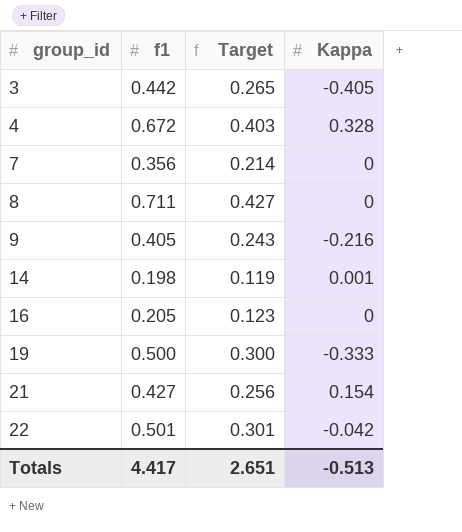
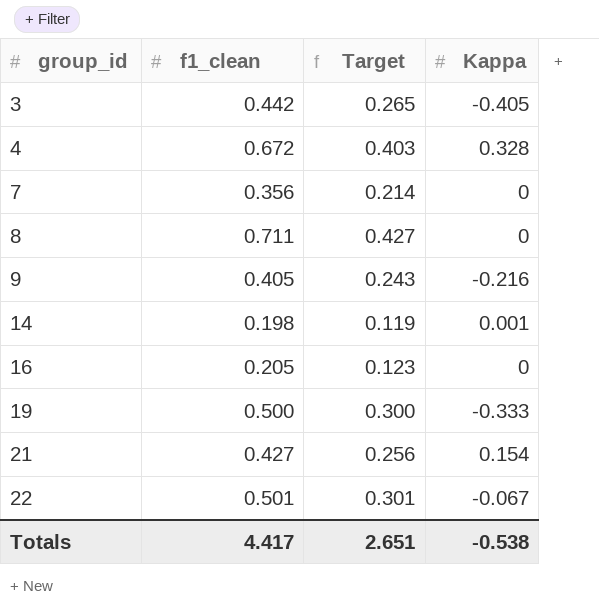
column name: f1 -> f1_clean
22 | Kappa: -0.042 -> -0.067
Totals | Kappa: -0.513 -> -0.538

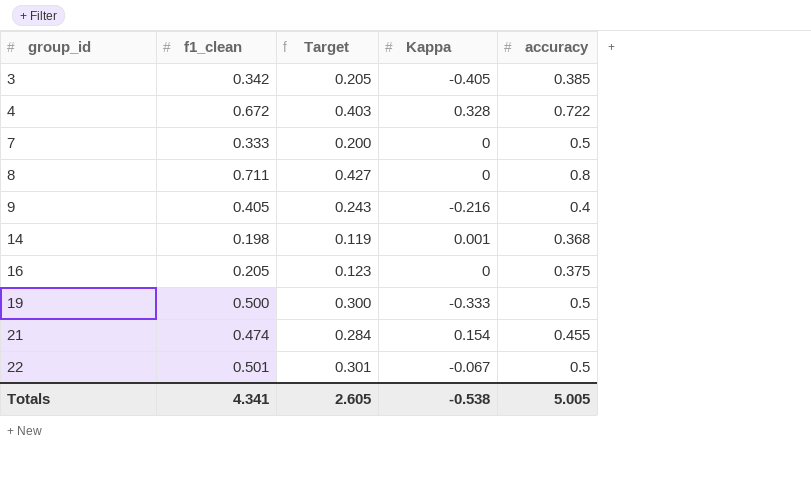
column accuracy | position: none -> 5
3 | f1_clean: 0.442 -> 0.342
3 | Target: 0.265 -> 0.205
7 | f1_clean: 0.356 -> 0.333
7 | Target: 0.214 -> 0.200
21 | f1_clean: 0.427 -> 0.474
21 | Target: 0.256 -> 0.284
Totals | f1_clean: 4.417 -> 4.341
Totals | Target: 2.651 -> 2.605

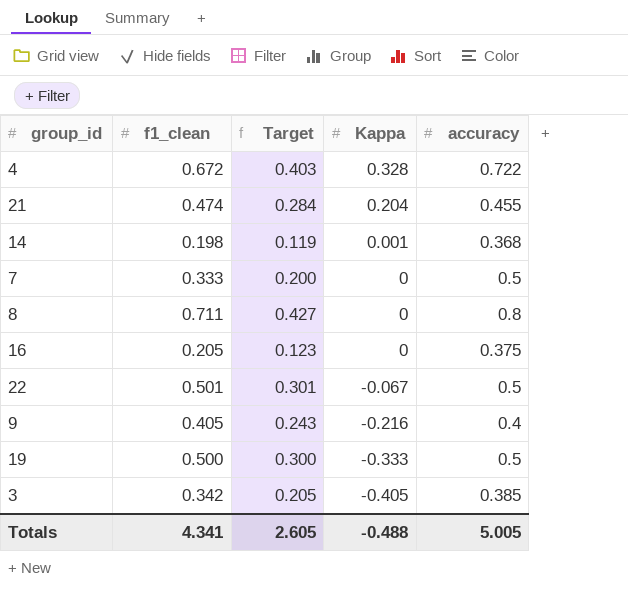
row order: group_id ascending -> Kappa descending
21 | Kappa: 0.154 -> 0.204
Totals | Kappa: -0.538 -> -0.488

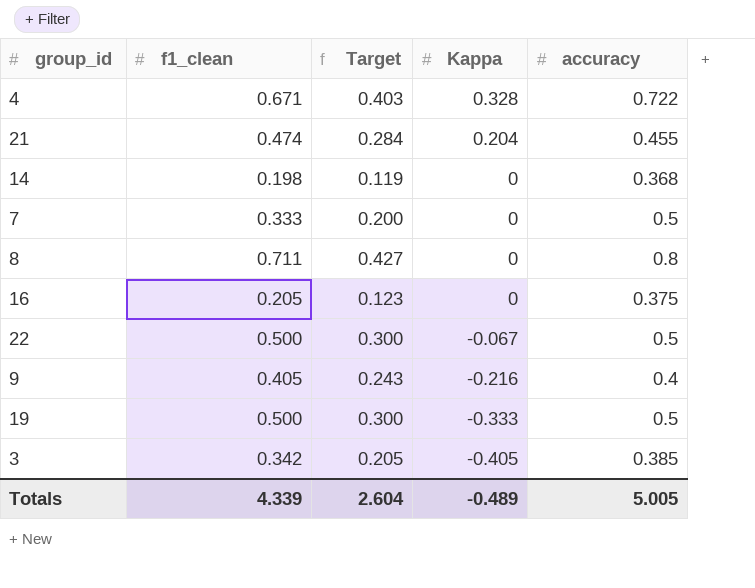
4 | f1_clean: 0.672 -> 0.671
14 | Kappa: 0.001 -> 0
22 | f1_clean: 0.501 -> 0.500
22 | Target: 0.301 -> 0.300
Totals | f1_clean: 4.341 -> 4.339
Totals | Target: 2.605 -> 2.604
Totals | Kappa: -0.488 -> -0.489

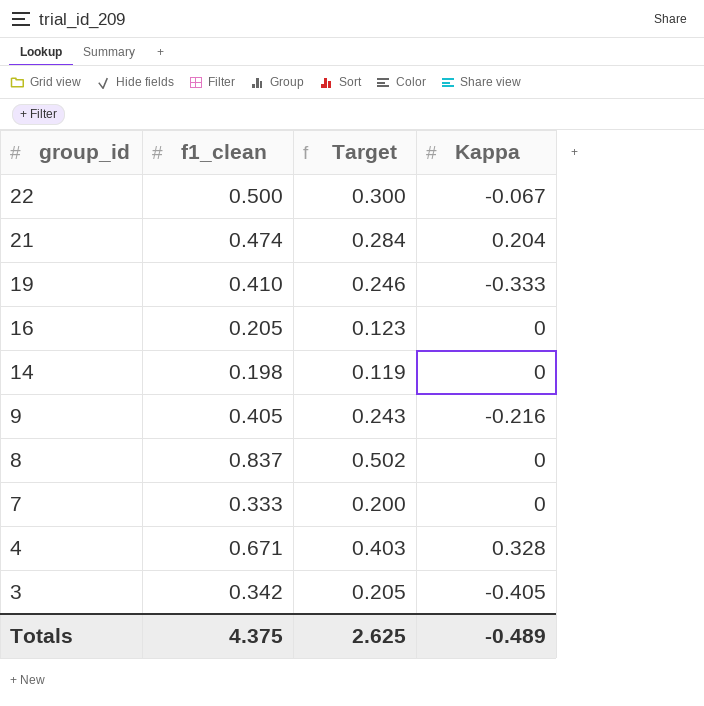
row order: Kappa descending -> group_id descending
column accuracy | position: 5 -> none
19 | f1_clean: 0.500 -> 0.410
19 | Target: 0.300 -> 0.246
8 | f1_clean: 0.711 -> 0.837
8 | Target: 0.427 -> 0.502
Totals | f1_clean: 4.339 -> 4.375
Totals | Target: 2.604 -> 2.625

